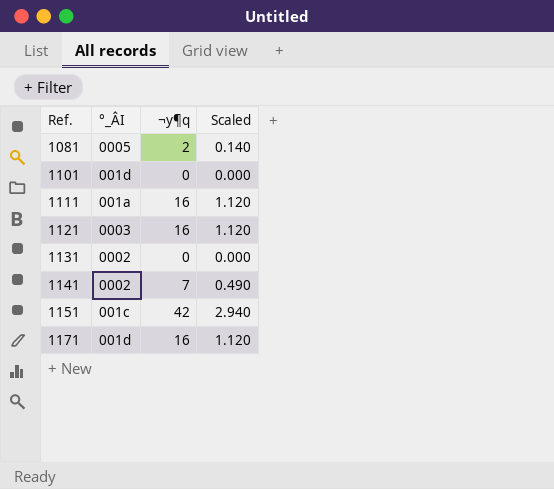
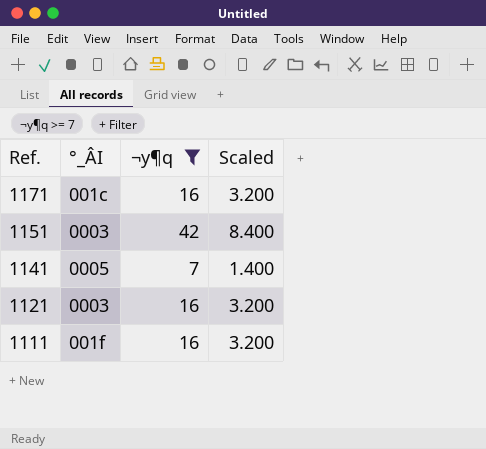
filter: none -> ¬y¶q >= 7
row order: Ref. ascending -> Ref. descending
column Scaled | formula: [¬y¶q] * 0.07 -> [¬y¶q] * 0.2
1171 | °_ÂI: 001d -> 001c
1151 | °_ÂI: 001c -> 0003
1141 | °_ÂI: 0002 -> 0005
1111 | °_ÂI: 001a -> 001f

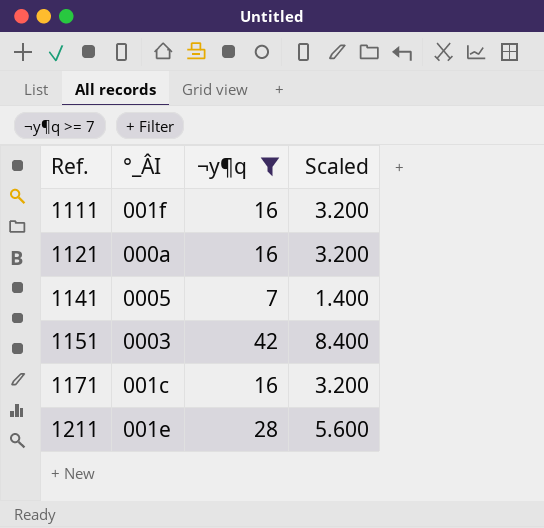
row order: Ref. descending -> Ref. ascending
1121 | °_ÂI: 0003 -> 000a
row 1211: none -> 001e | 28 | 5.600

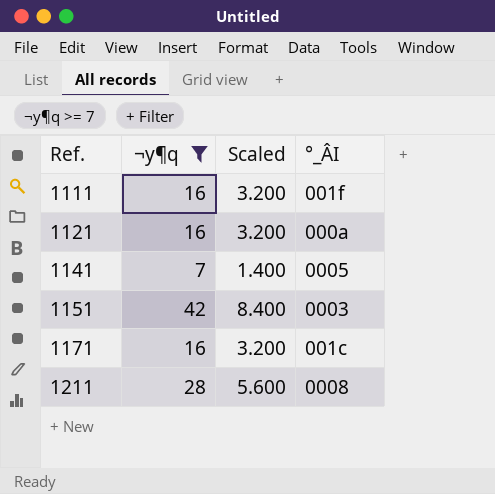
column °_ÂI | position: 2 -> 4
1211 | °_ÂI: 001e -> 0008

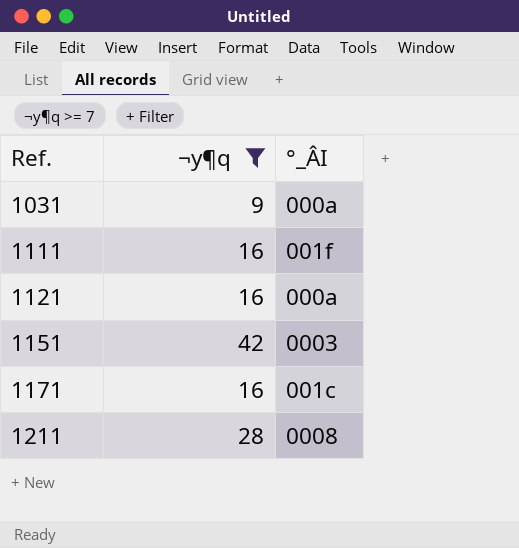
column Scaled | formula: [¬y¶q] * 0.2 -> none
row 1141: 7 | 1.400 | 0005 -> none
row 1031: none -> 9 | 000a

